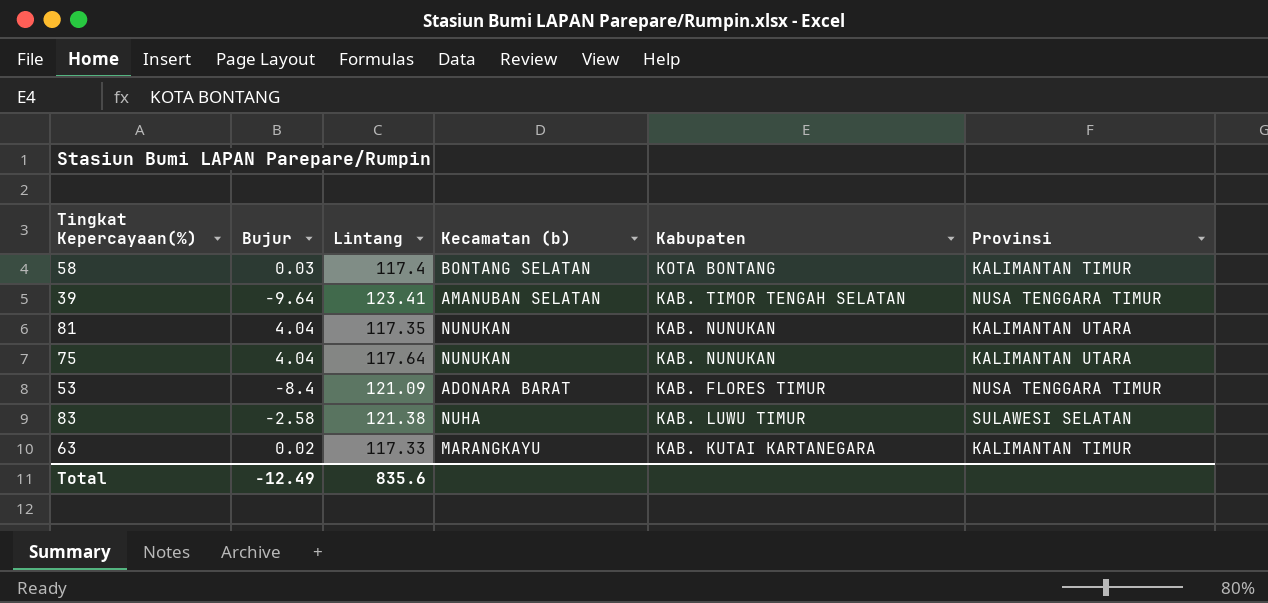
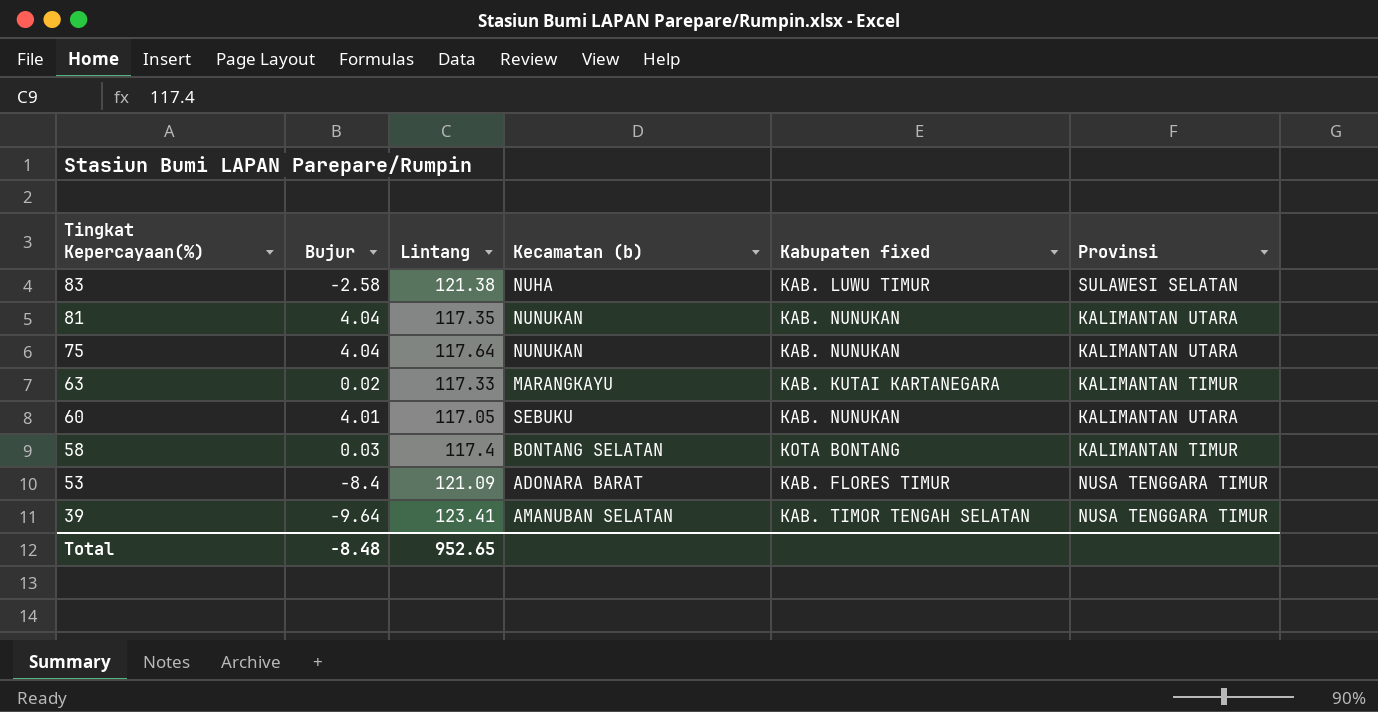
row order: none -> Tingkat Kepercayaan(%) descending
column name: Kabupaten -> Kabupaten fixed
row 60: none -> 4.01 | 117.05 | SEBUKU | KAB. NUNUKAN | KALIMANTAN UTARA
Total | Bujur: -12.49 -> -8.48
Total | Lintang: 835.6 -> 952.65

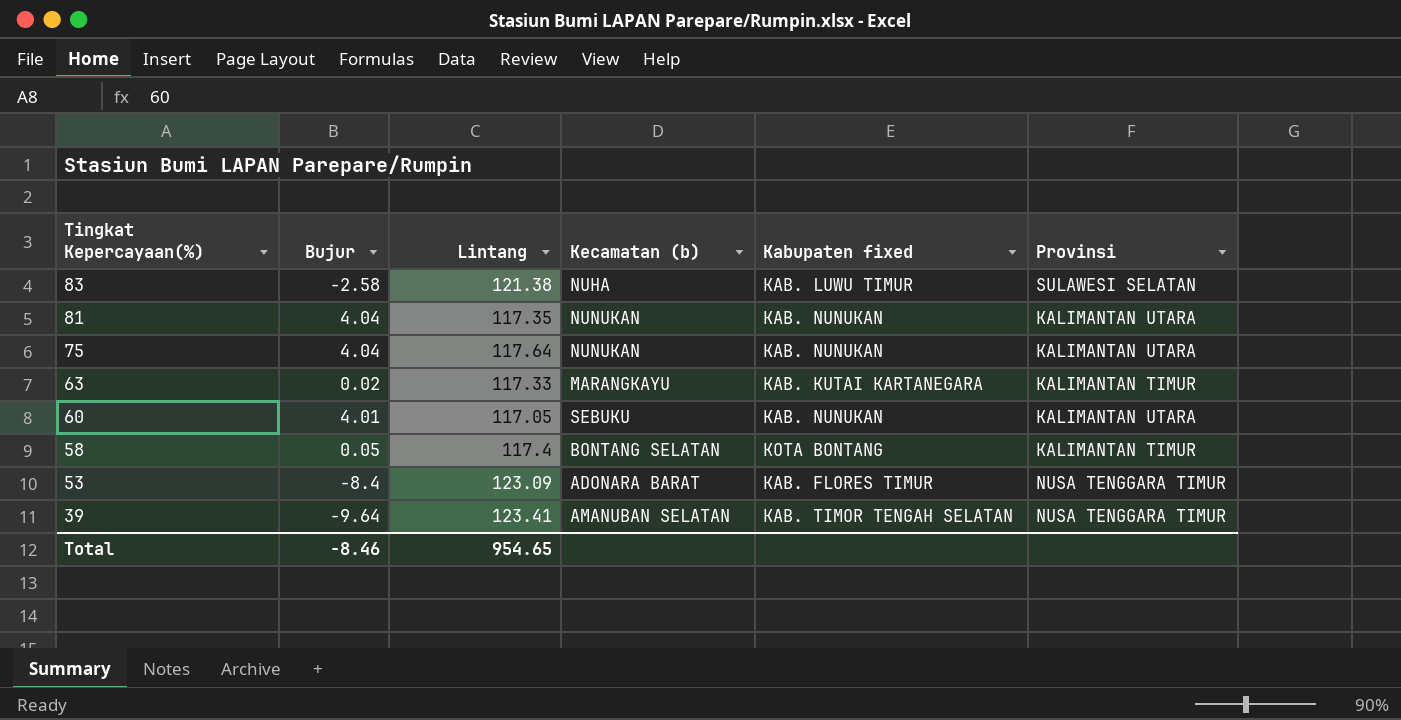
58 | Bujur: 0.03 -> 0.05
53 | Lintang: 121.09 -> 123.09
Total | Bujur: -8.48 -> -8.46
Total | Lintang: 952.65 -> 954.65

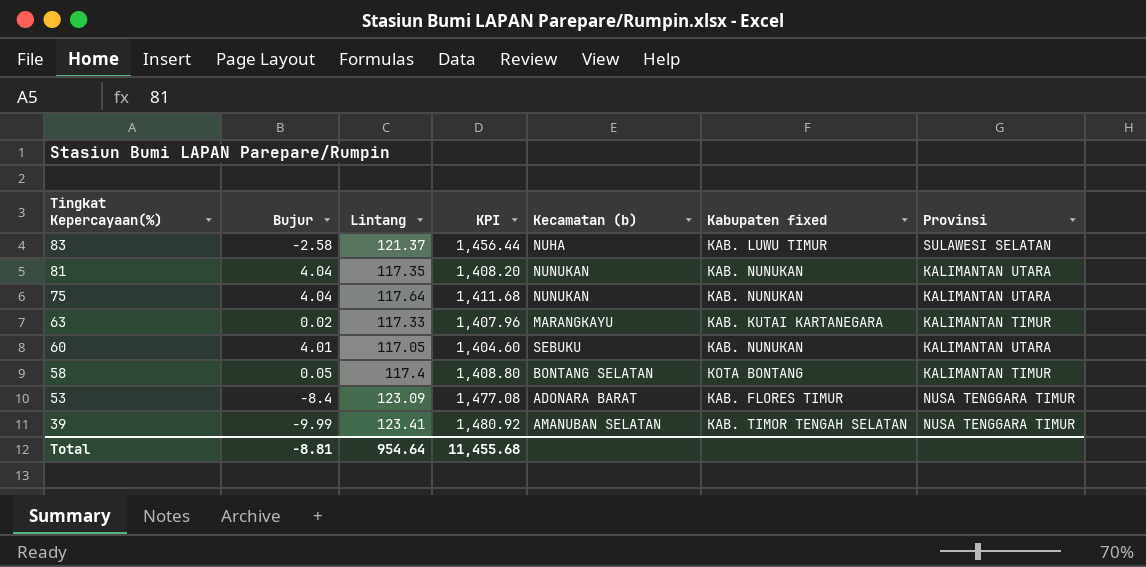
column KPI | formula: none -> [Lintang] * 12
83 | Lintang: 121.38 -> 121.37
39 | Bujur: -9.64 -> -9.99
Total | Bujur: -8.46 -> -8.81
Total | Lintang: 954.65 -> 954.64

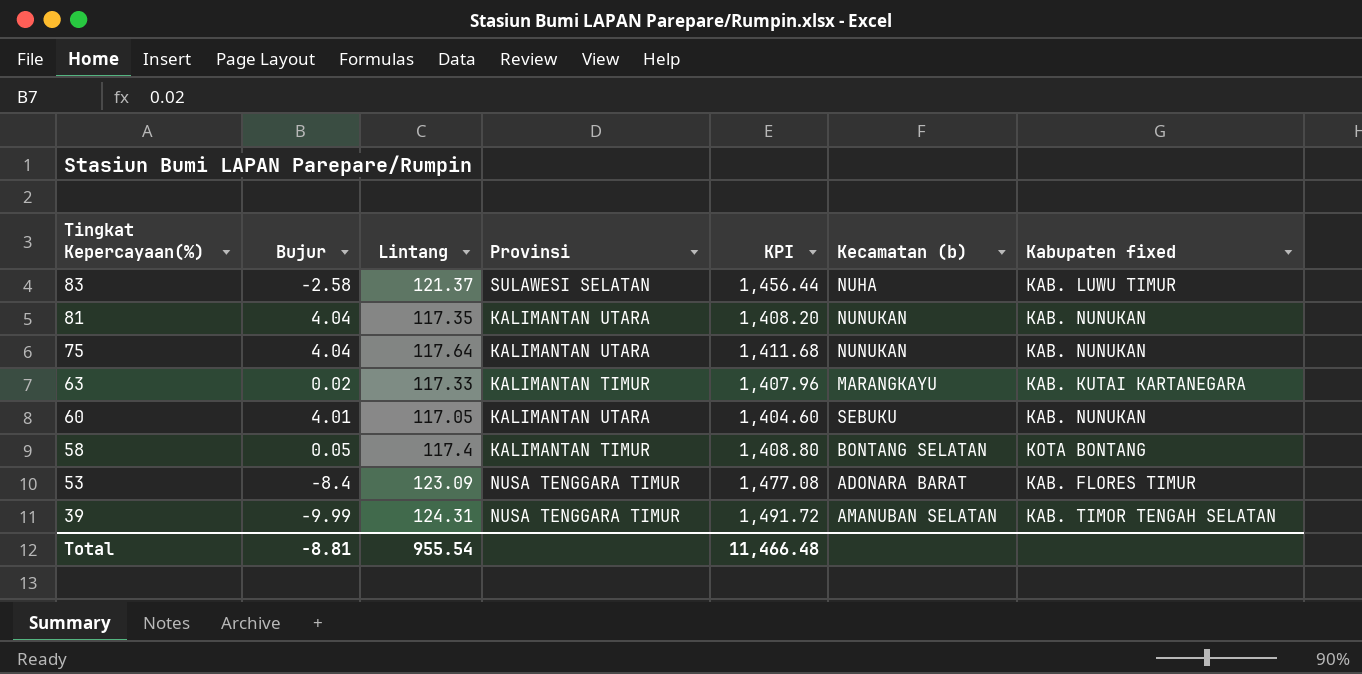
column Provinsi | position: 7 -> 4
39 | Lintang: 123.41 -> 124.31
39 | KPI: 1,480.92 -> 1,491.72
Total | Lintang: 954.64 -> 955.54
Total | KPI: 11,455.68 -> 11,466.48

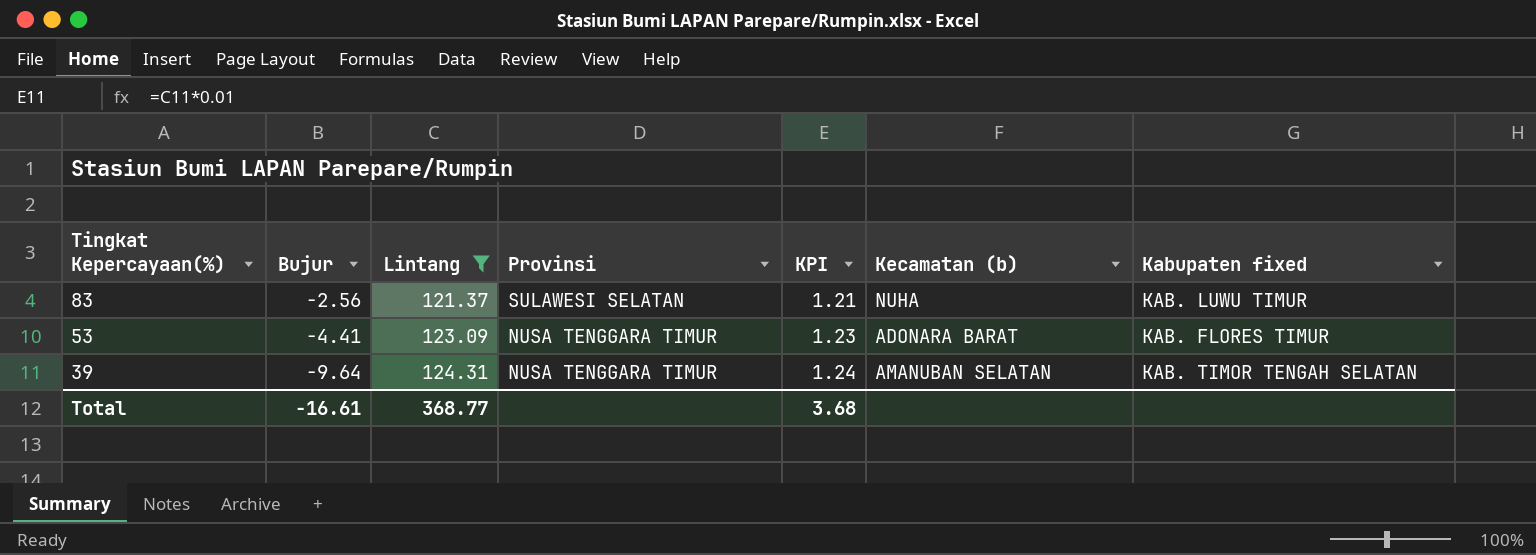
filter: none -> Lintang >= 121.37
column KPI | formula: [Lintang] * 12 -> [Lintang] * 0.01
83 | Bujur: -2.58 -> -2.56
53 | Bujur: -8.4 -> -4.41
39 | Bujur: -9.99 -> -9.64
Total | Bujur: -8.81 -> -16.61
Total | Lintang: 955.54 -> 368.77
Total | KPI: 11,466.48 -> 3.68

